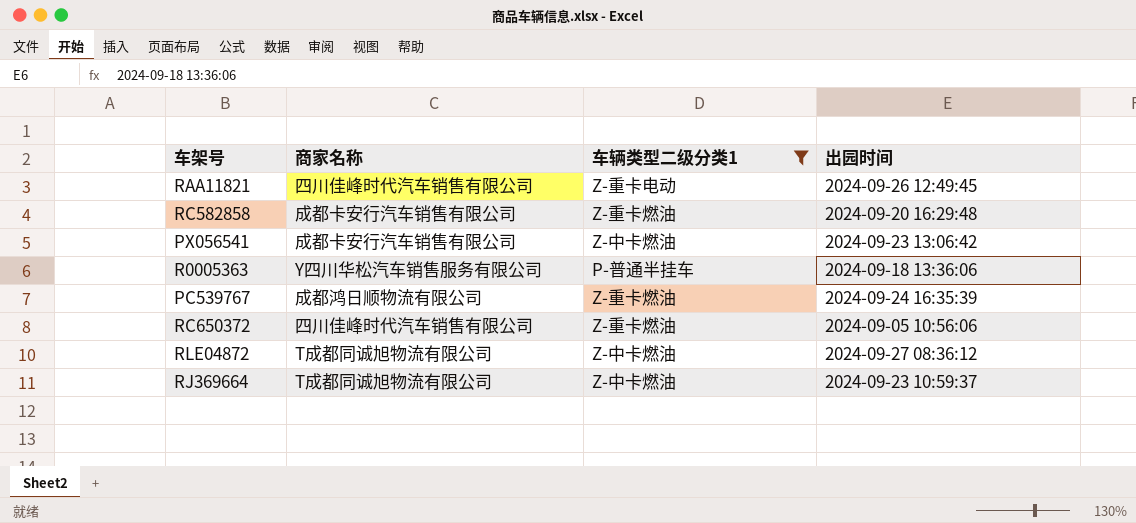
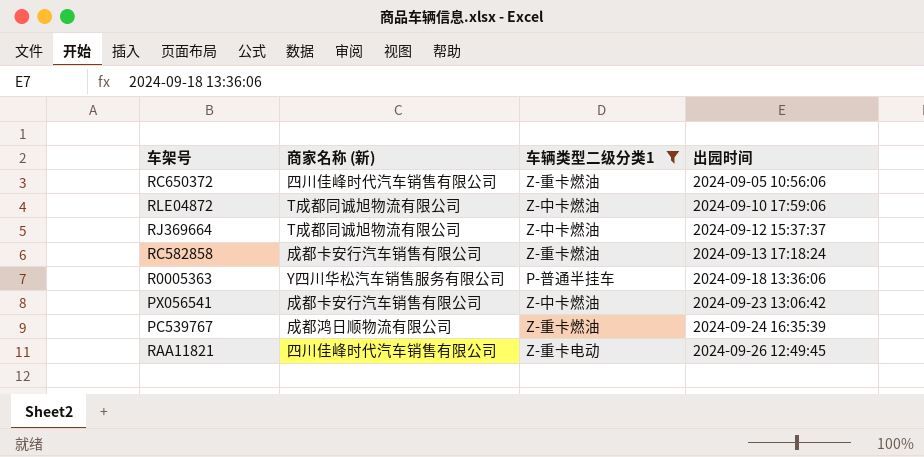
row order: none -> 出园时间 ascending
column name: 商家名称 -> 商家名称 (新)
RLE04872 | 出园时间: 2024-09-27 08:36:12 -> 2024-09-10 17:59:06
RJ369664 | 出园时间: 2024-09-23 10:59:37 -> 2024-09-12 15:37:37
RC582858 | 出园时间: 2024-09-20 16:29:48 -> 2024-09-13 17:18:24

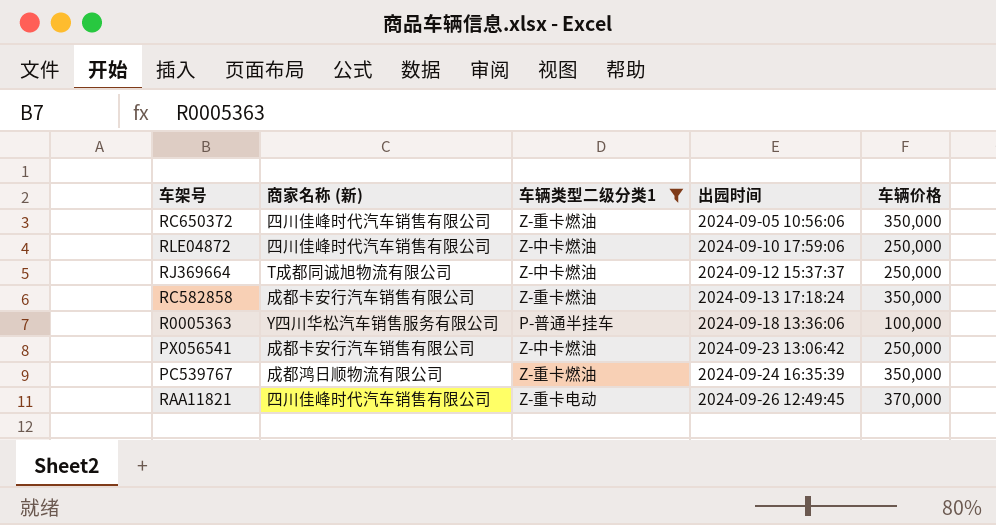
column 车辆价格 | position: none -> 5
RLE04872 | 商家名称 (新): T成都同诚旭物流有限公司 -> 四川佳峰时代汽车销售有限公司

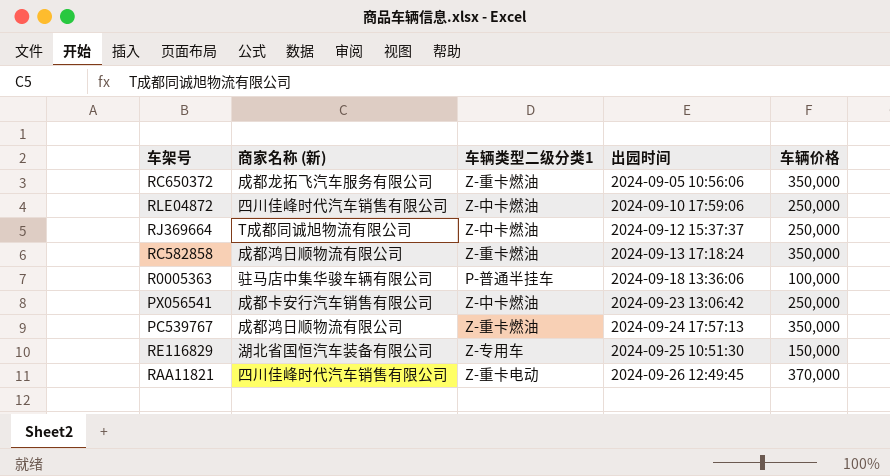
filter: 车辆类型二级分类1 != Z-专用车 -> none
RC650372 | 商家名称 (新): 四川佳峰时代汽车销售有限公司 -> 成都龙拓飞汽车服务有限公司
RC582858 | 商家名称 (新): 成都卡安行汽车销售有限公司 -> 成都鸿日顺物流有限公司
R0005363 | 商家名称 (新): Y四川华松汽车销售服务有限公司 -> 驻马店中集华骏车辆有限公司
PC539767 | 出园时间: 2024-09-24 16:35:39 -> 2024-09-24 17:57:13

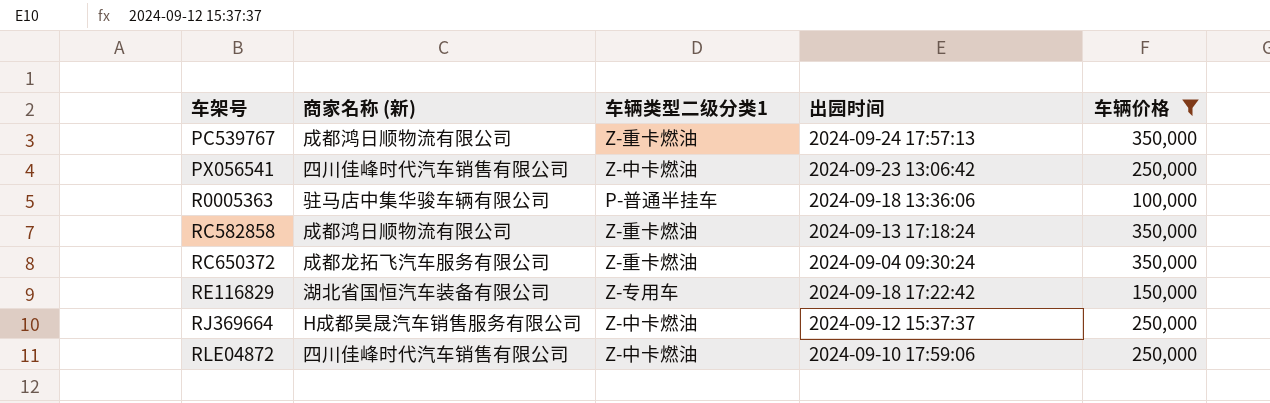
filter: none -> 车辆价格 != 370,000
row order: 出园时间 ascending -> 车架号 ascending
PX056541 | 商家名称 (新): 成都卡安行汽车销售有限公司 -> 四川佳峰时代汽车销售有限公司
RC650372 | 出园时间: 2024-09-05 10:56:06 -> 2024-09-04 09:30:24
RE116829 | 出园时间: 2024-09-25 10:51:30 -> 2024-09-18 17:22:42
RJ369664 | 商家名称 (新): T成都同诚旭物流有限公司 -> H成都昊晟汽车销售服务有限公司

